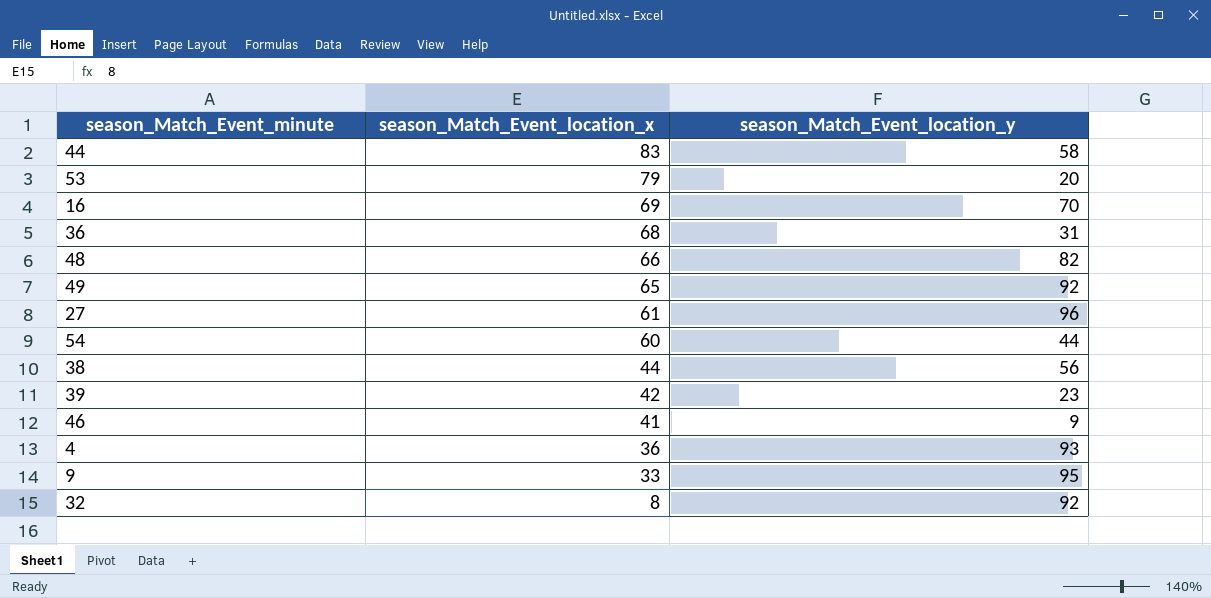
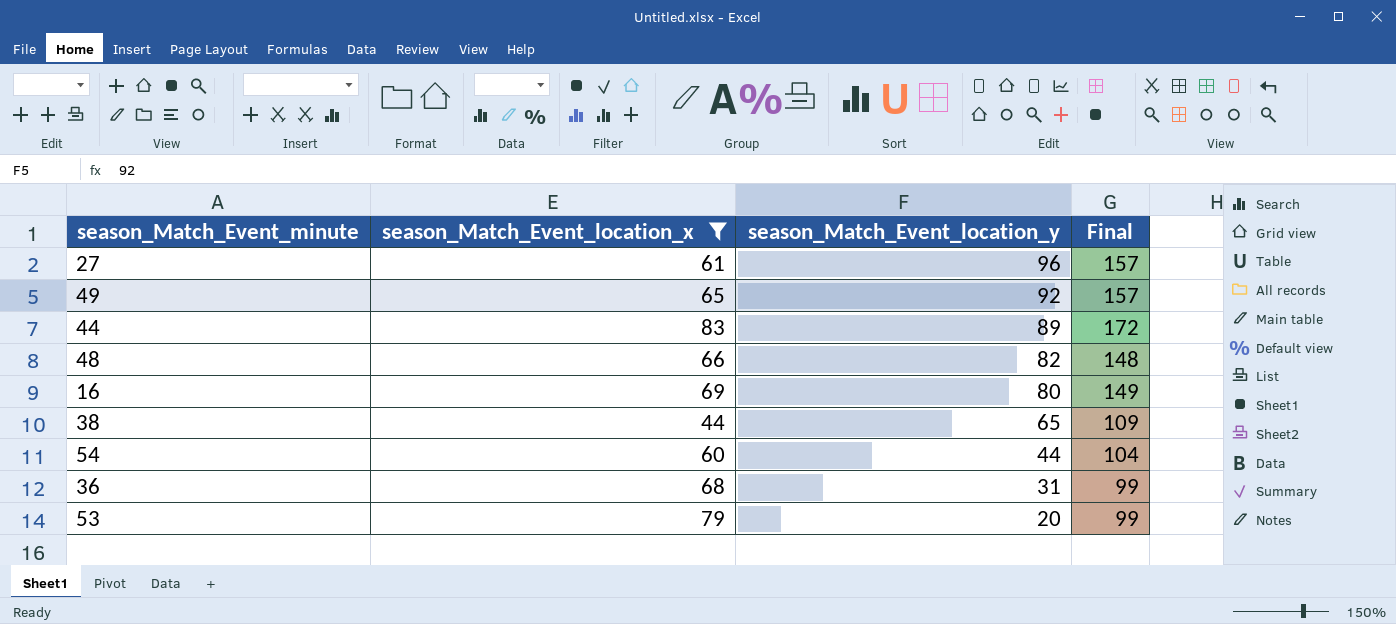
filter: none -> season_Match_Event_location_x >= 44
row order: season_Match_Event_location_x descending -> season_Match_Event_location_y descending
column Final | formula: none -> [season_Match_Event_location_x] + [season_Match_Event_location_y]
44 | season_Match_Event_location_y: 58 -> 89
16 | season_Match_Event_location_y: 70 -> 80
38 | season_Match_Event_location_y: 56 -> 65

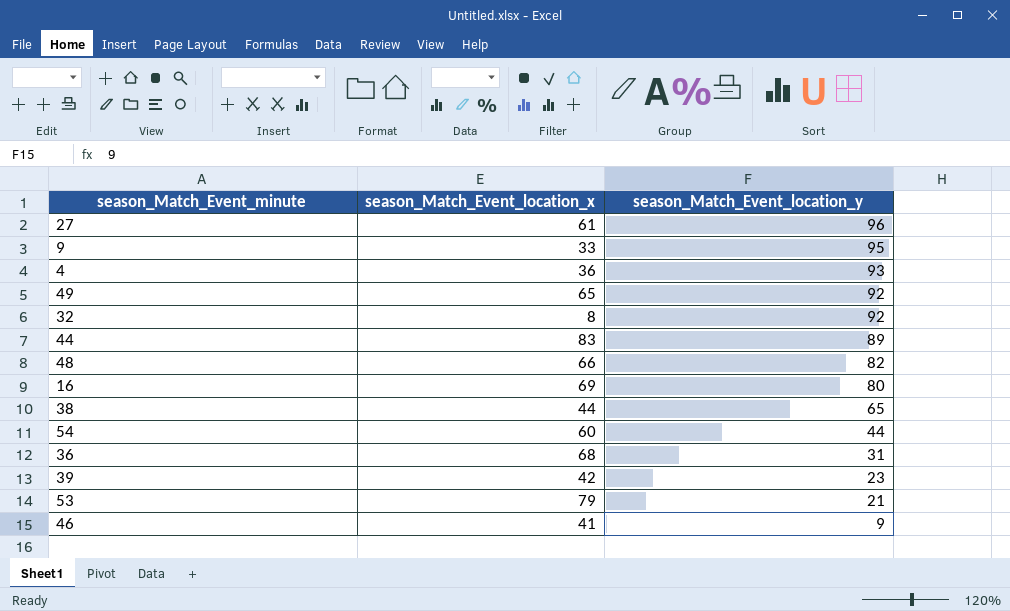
filter: season_Match_Event_location_x >= 44 -> none
column Final | formula: [season_Match_Event_location_x] + [season_Match_Event_location_y] -> none
53 | season_Match_Event_location_y: 20 -> 21

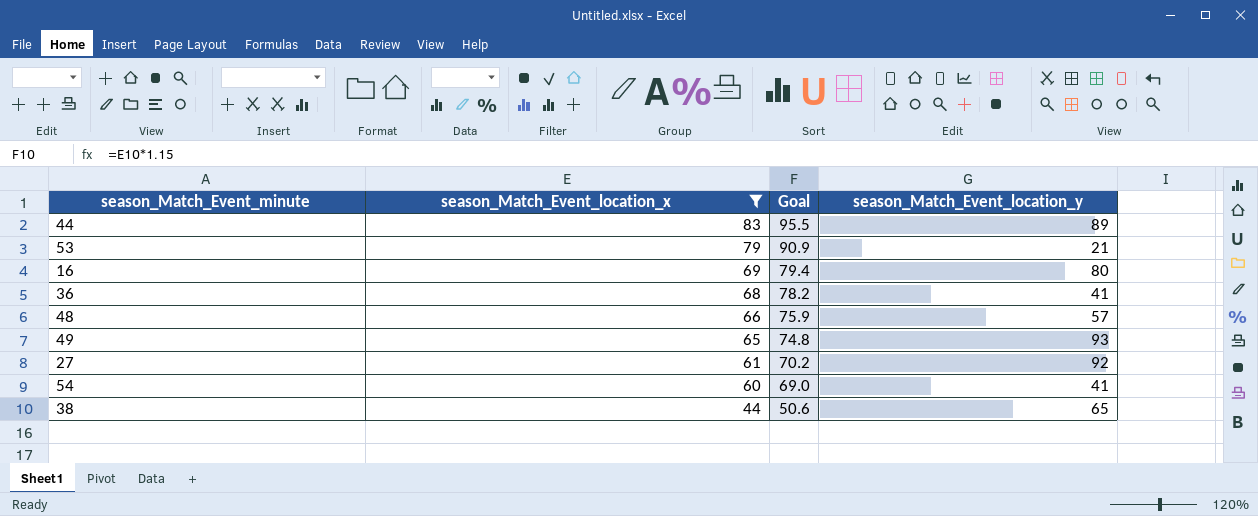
filter: none -> season_Match_Event_location_x >= 44
row order: season_Match_Event_location_y descending -> season_Match_Event_location_x descending
column Goal | formula: none -> [season_Match_Event_location_x] * 1.15
36 | season_Match_Event_location_y: 31 -> 41
48 | season_Match_Event_location_y: 82 -> 57
49 | season_Match_Event_location_y: 92 -> 93
27 | season_Match_Event_location_y: 96 -> 92
54 | season_Match_Event_location_y: 44 -> 41

